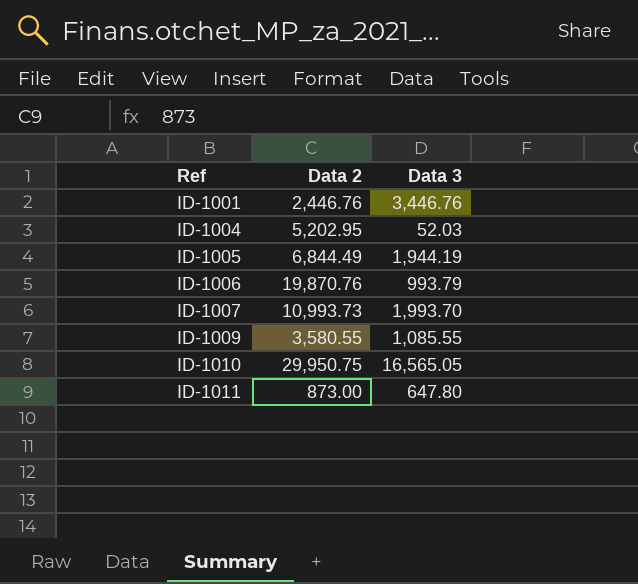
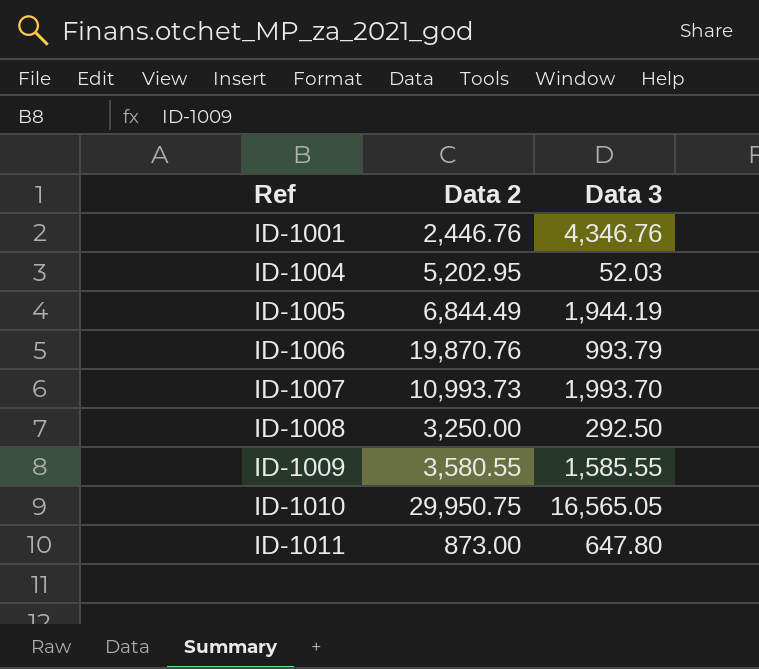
ID-1001 | Data 3: 3,446.76 -> 4,346.76
row ID-1008: none -> 3,250.00 | 292.50
ID-1009 | Data 3: 1,085.55 -> 1,585.55

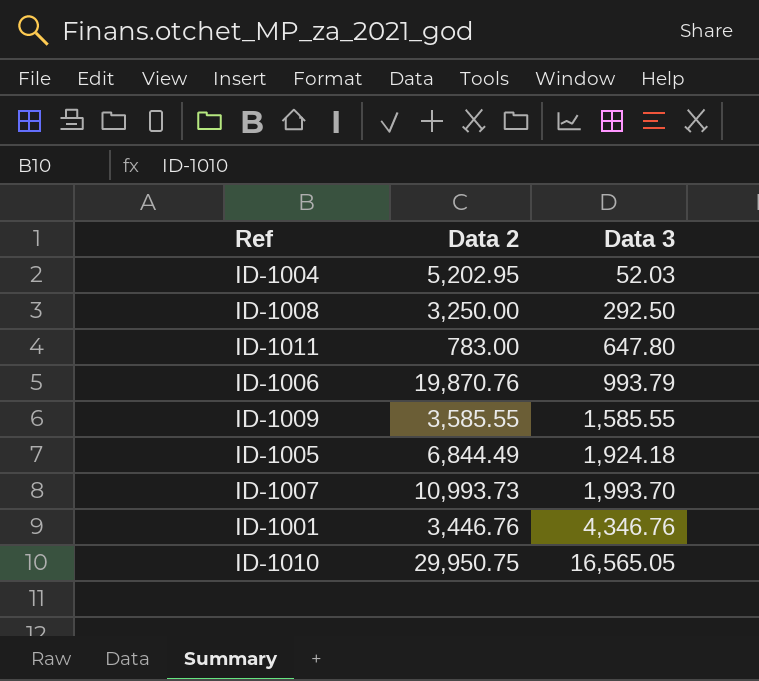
row order: Ref ascending -> Data 3 ascending
ID-1011 | Data 2: 873.00 -> 783.00
ID-1009 | Data 2: 3,580.55 -> 3,585.55
ID-1005 | Data 3: 1,944.19 -> 1,924.18
ID-1001 | Data 2: 2,446.76 -> 3,446.76

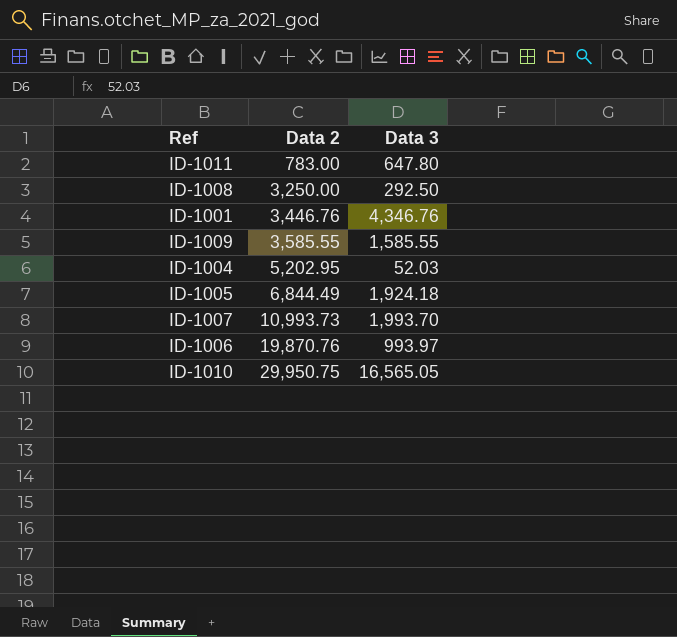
row order: Data 3 ascending -> Data 2 ascending
ID-1006 | Data 3: 993.79 -> 993.97

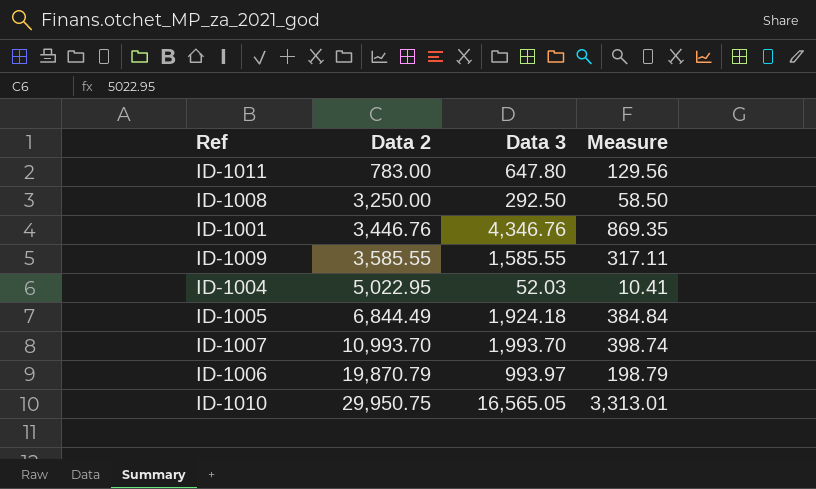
column Measure | formula: none -> [Data 3] * 0.2
ID-1004 | Data 2: 5,202.95 -> 5,022.95
ID-1007 | Data 2: 10,993.73 -> 10,993.70
ID-1006 | Data 2: 19,870.76 -> 19,870.79

